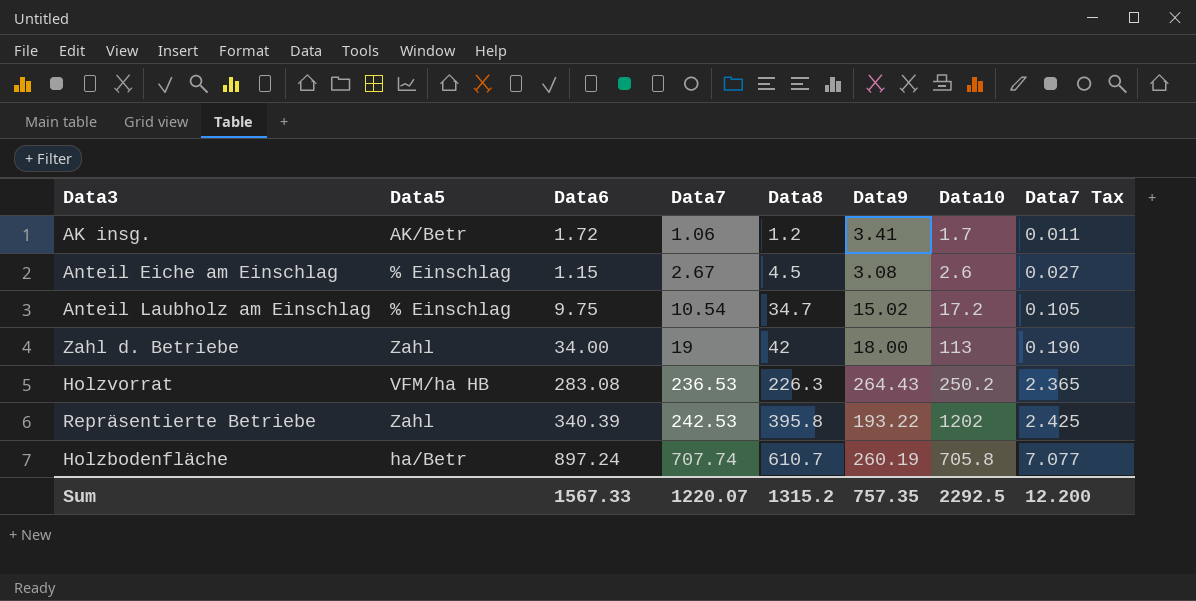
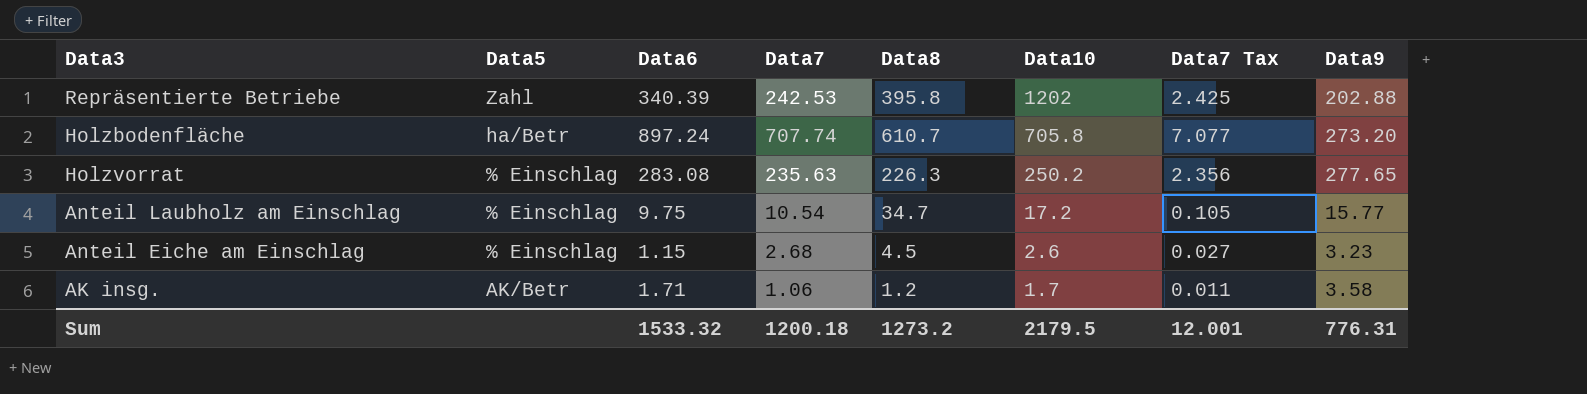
row order: Data7 ascending -> Data10 descending
column Data9 | position: 6 -> 8
row Zahl d. Betriebe: Zahl | 34.00 | 19 | 42 | 18.00 | 113 | 0.190 -> none
Repräsentierte Betriebe | Data9: 193.22 -> 202.88
Holzbodenfläche | Data9: 260.19 -> 273.20
Holzvorrat | Data5: VFM/ha HB -> % Einschlag
Holzvorrat | Data7: 236.53 -> 235.63
Holzvorrat | Data7 Tax: 2.365 -> 2.356
Holzvorrat | Data9: 264.43 -> 277.65
Anteil Laubholz am Einschlag | Data9: 15.02 -> 15.77
Anteil Eiche am Einschlag | Data7: 2.67 -> 2.68
Anteil Eiche am Einschlag | Data9: 3.08 -> 3.23
AK insg. | Data6: 1.72 -> 1.71
AK insg. | Data9: 3.41 -> 3.58
Sum | Data6: 1567.33 -> 1533.32
Sum | Data7: 1220.07 -> 1200.18
Sum | Data8: 1315.2 -> 1273.2
Sum | Data10: 2292.5 -> 2179.5
Sum | Data7 Tax: 12.200 -> 12.001
Sum | Data9: 757.35 -> 776.31

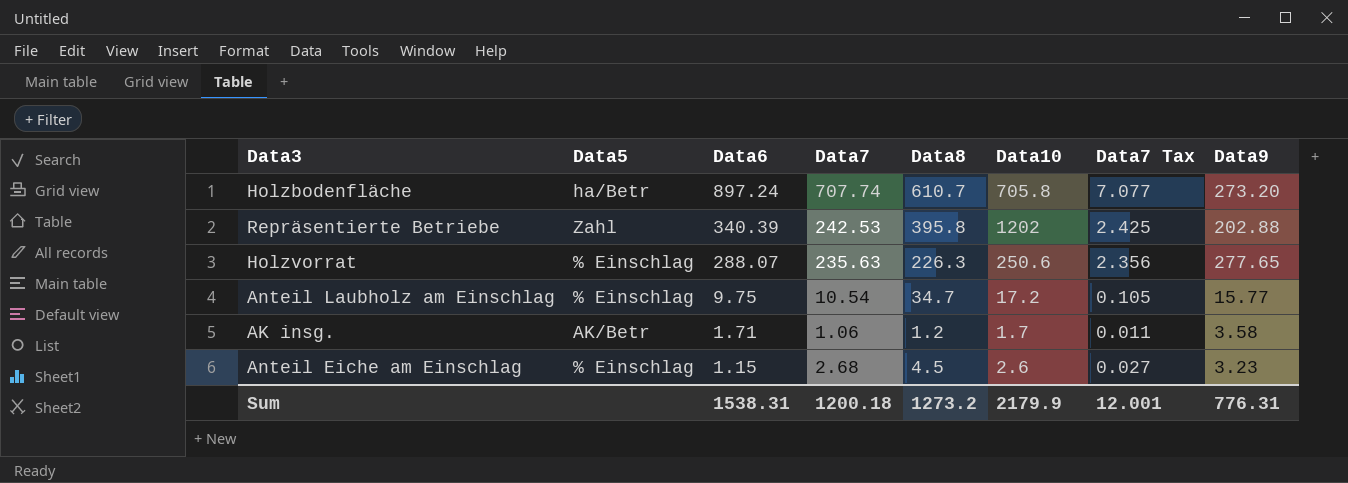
row order: Data10 descending -> Data6 descending
Holzvorrat | Data6: 283.08 -> 288.07
Holzvorrat | Data10: 250.2 -> 250.6
Sum | Data6: 1533.32 -> 1538.31
Sum | Data10: 2179.5 -> 2179.9

